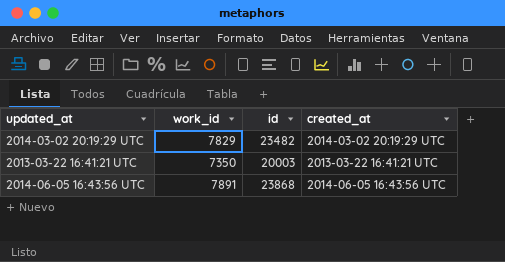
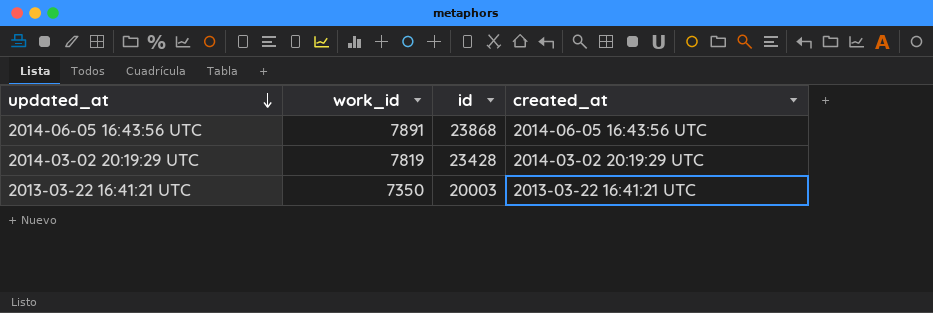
row order: none -> updated_at descending
2014-03-02 20:19:29 UTC | work_id: 7829 -> 7819
2014-03-02 20:19:29 UTC | id: 23482 -> 23428

